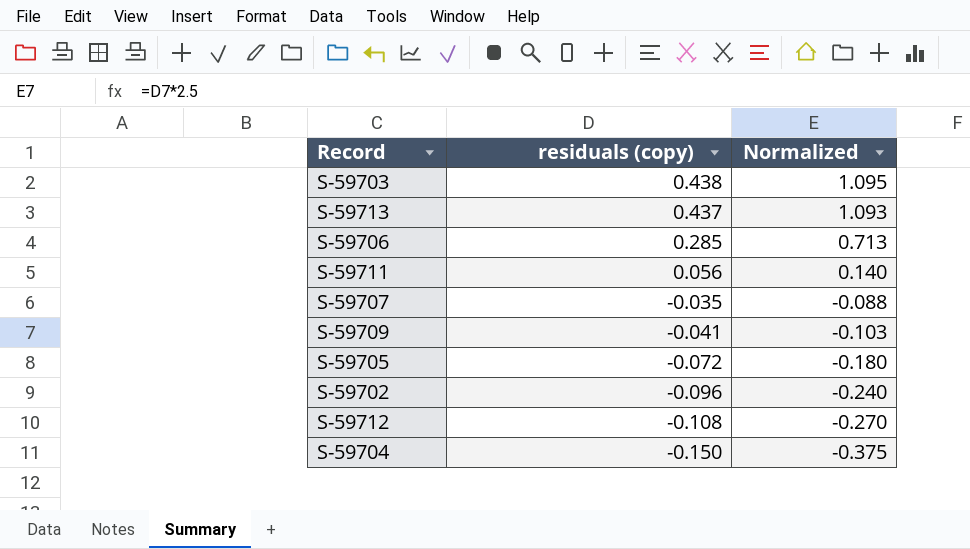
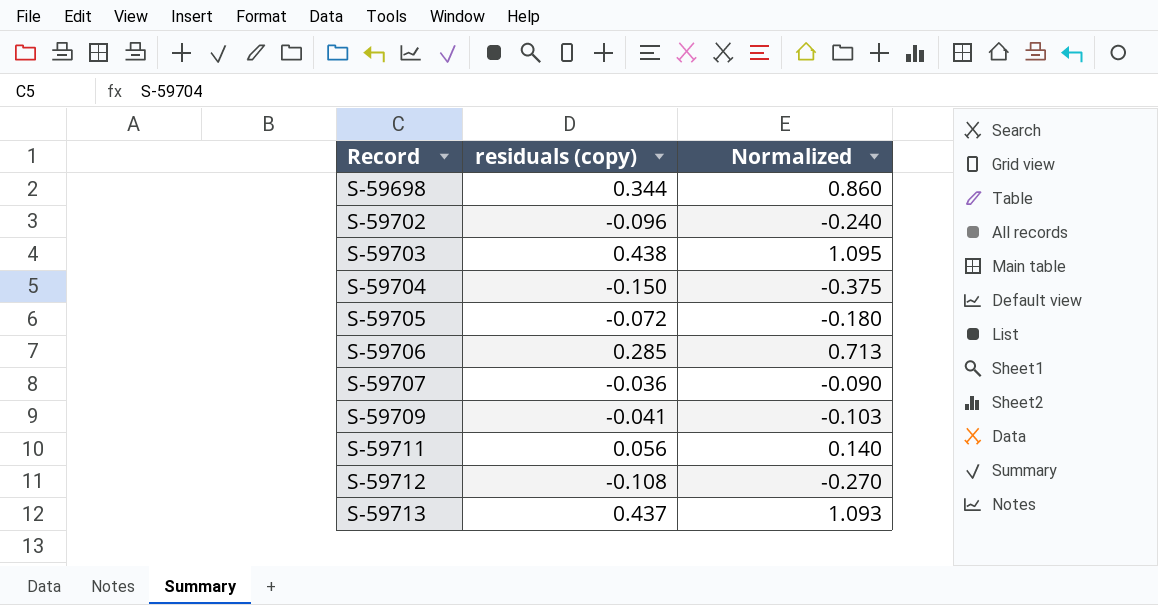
row order: residuals (copy) descending -> Record ascending
row S-59698: none -> 0.344 | 0.860
S-59707 | residuals (copy): -0.035 -> -0.036
S-59707 | Normalized: -0.088 -> -0.090

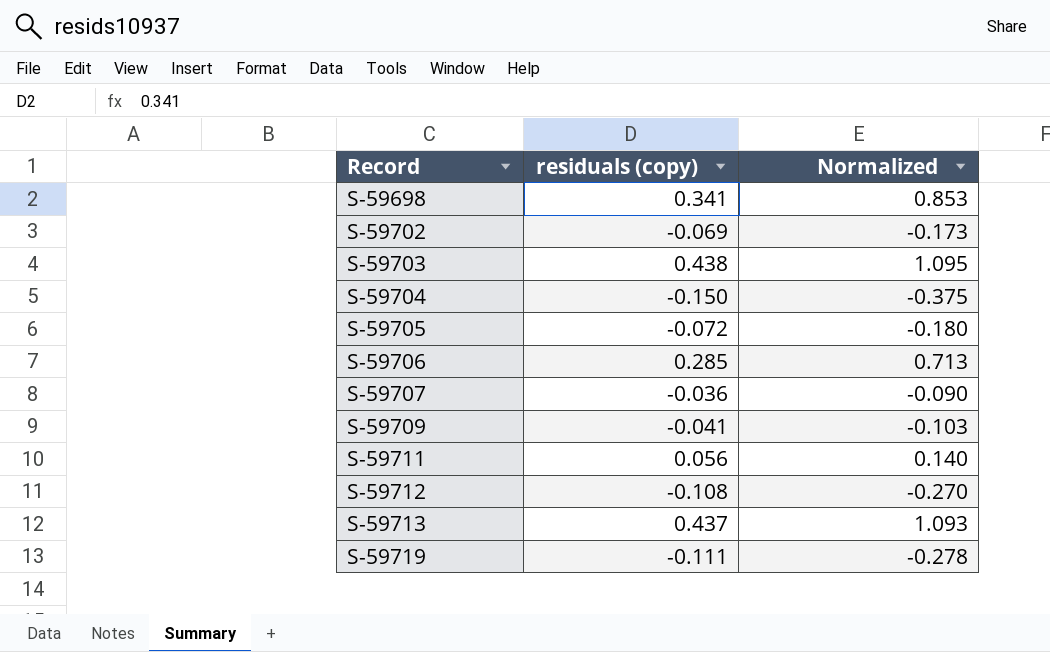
S-59698 | residuals (copy): 0.344 -> 0.341
S-59698 | Normalized: 0.860 -> 0.853
S-59702 | residuals (copy): -0.096 -> -0.069
S-59702 | Normalized: -0.240 -> -0.173
row S-59719: none -> -0.111 | -0.278

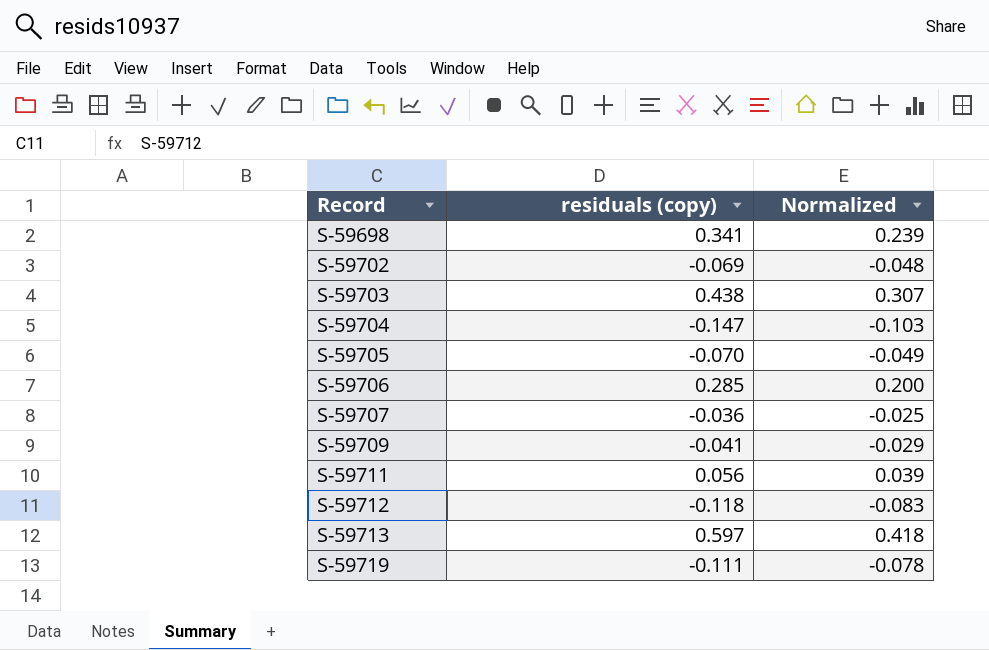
column Normalized | formula: [residuals (copy)] * 2.5 -> [residuals (copy)] * 0.7
S-59704 | residuals (copy): -0.150 -> -0.147
S-59705 | residuals (copy): -0.072 -> -0.070
S-59712 | residuals (copy): -0.108 -> -0.118
S-59713 | residuals (copy): 0.437 -> 0.597

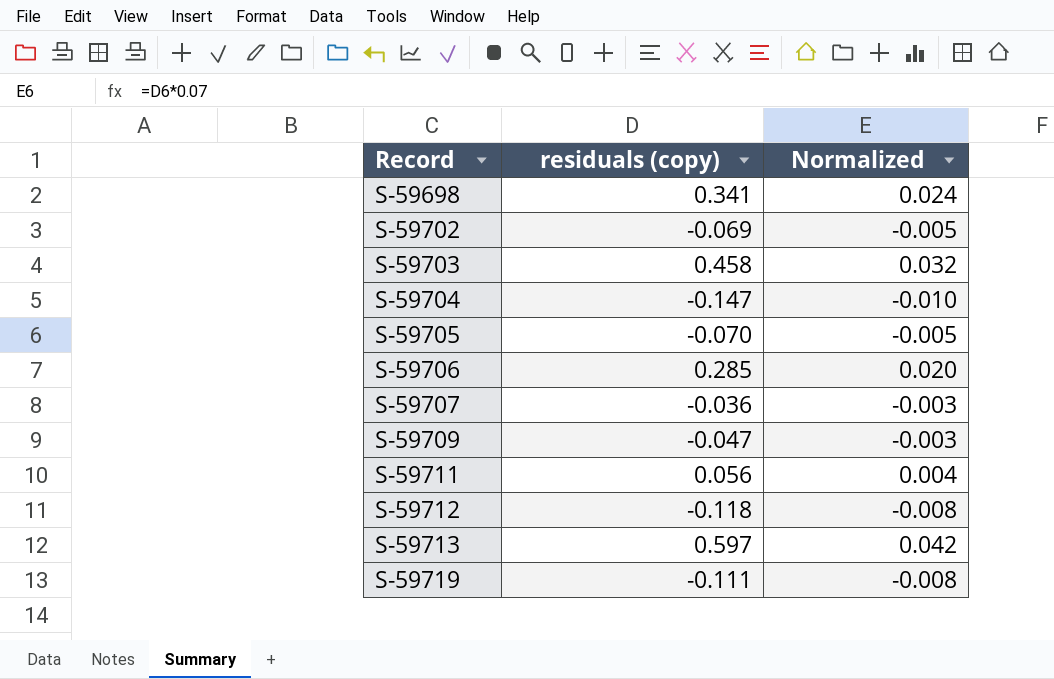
column Normalized | formula: [residuals (copy)] * 0.7 -> [residuals (copy)] * 0.07
S-59703 | residuals (copy): 0.438 -> 0.458
S-59709 | residuals (copy): -0.041 -> -0.047

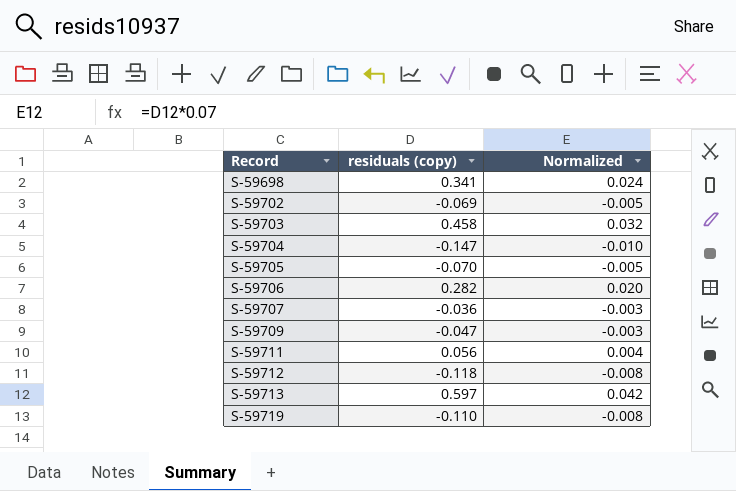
S-59706 | residuals (copy): 0.285 -> 0.282
S-59719 | residuals (copy): -0.111 -> -0.110

